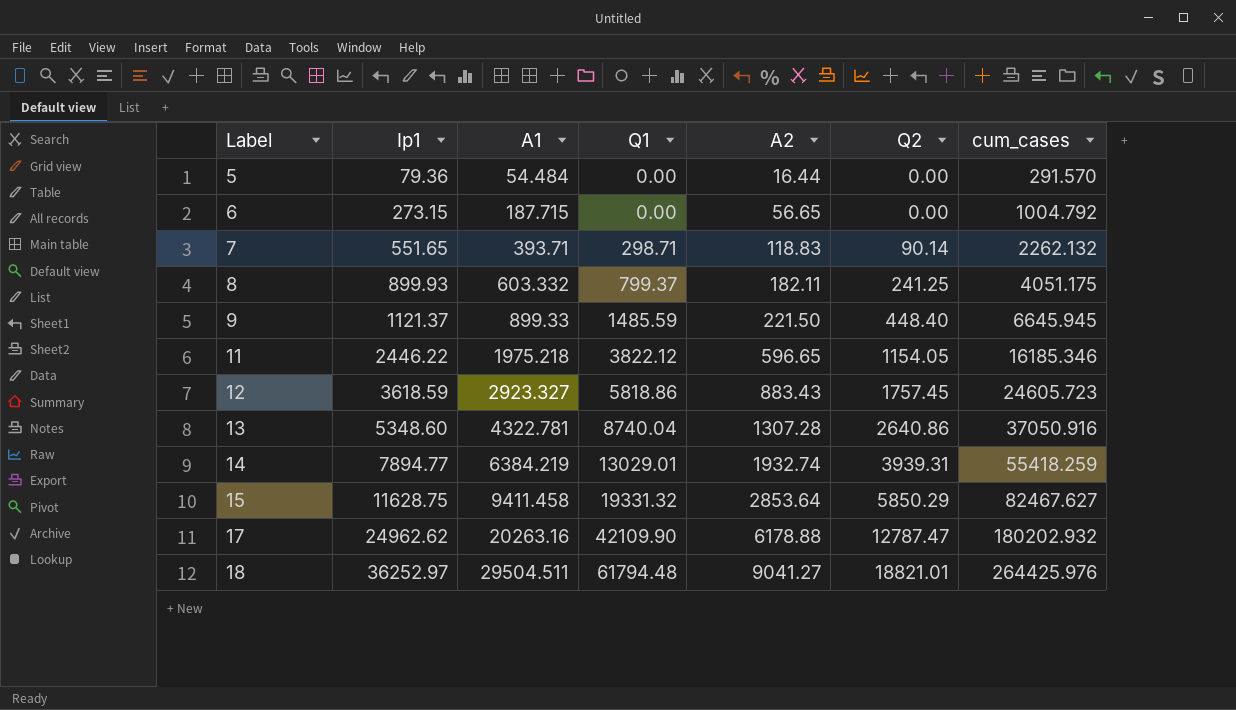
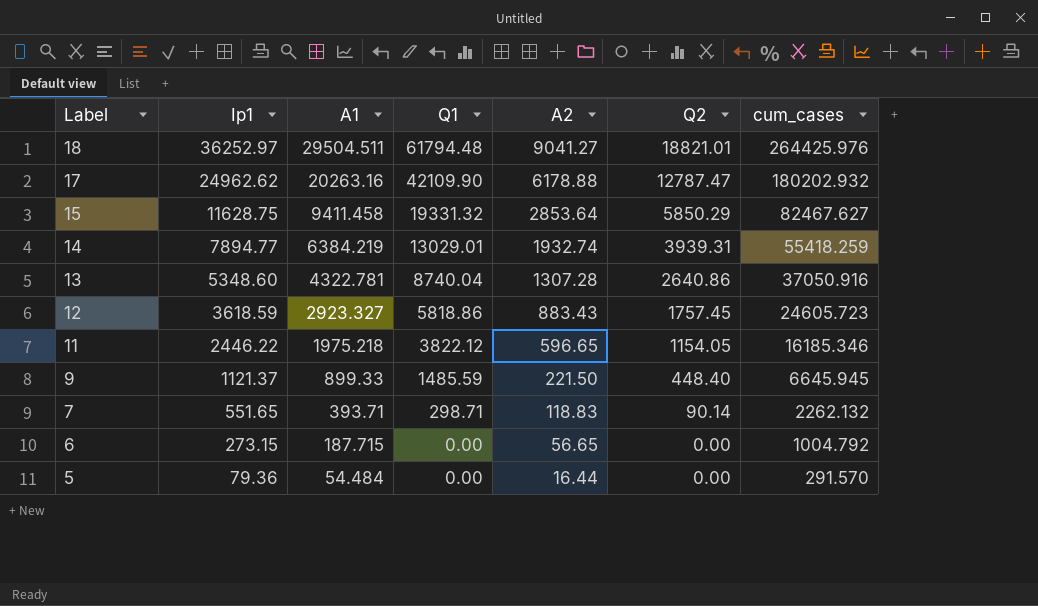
row order: Label ascending -> Label descending
row 8: 899.93 | 603.332 | 799.37 | 182.11 | 241.25 | 4051.175 -> none

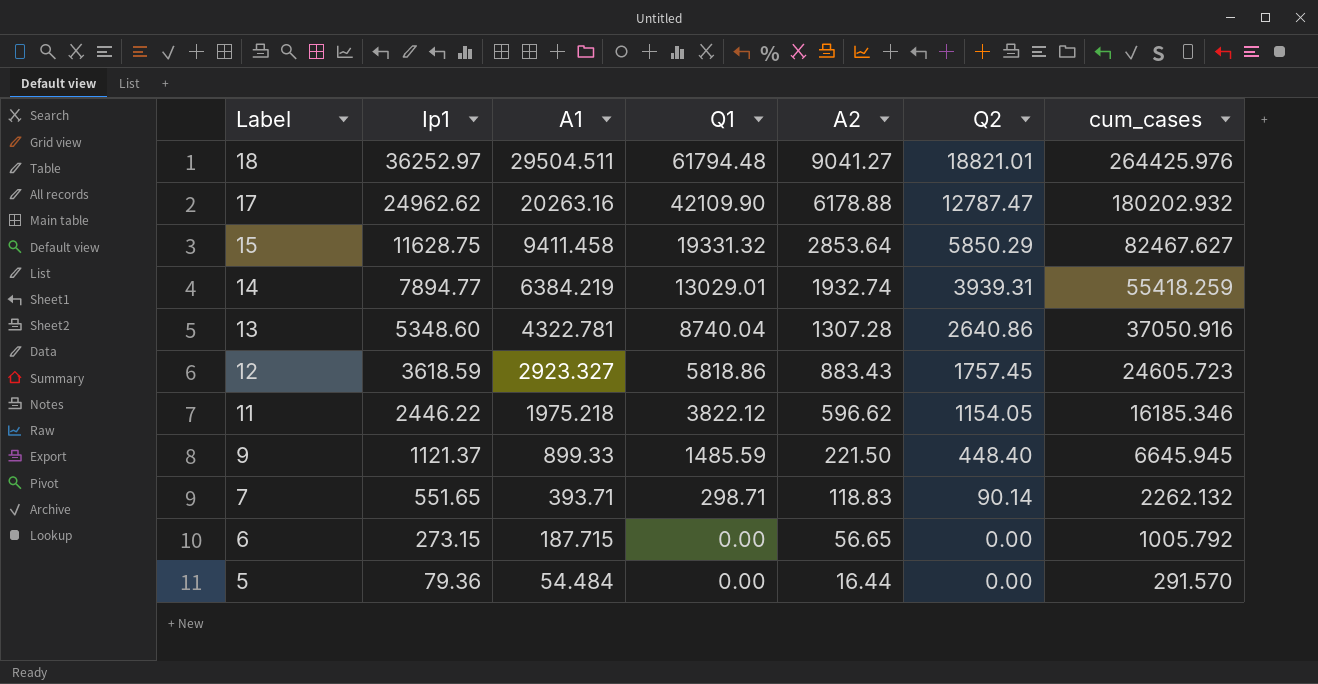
11 | A2: 596.65 -> 596.62
6 | cum_cases: 1004.792 -> 1005.792

